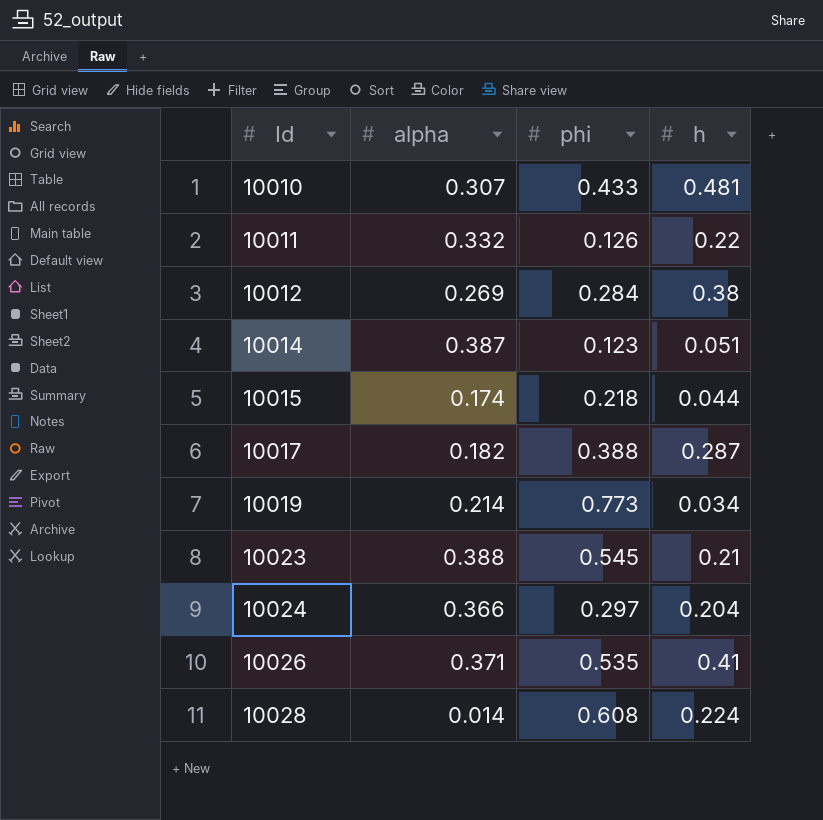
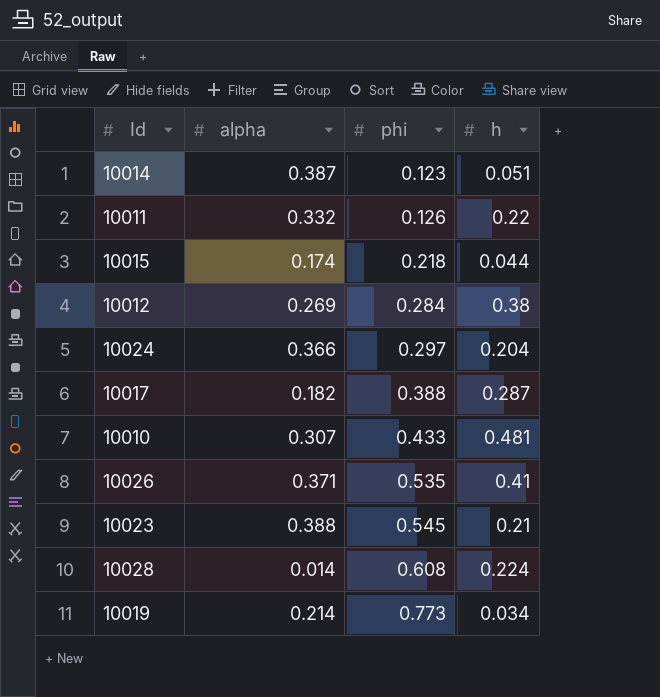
row order: Id ascending -> phi ascending

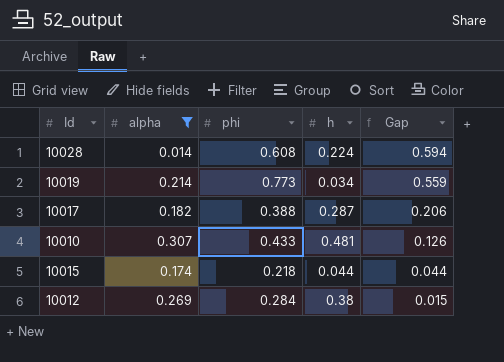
filter: none -> alpha <= 0.307
row order: phi ascending -> Gap descending
column Gap | formula: none -> [phi] - [alpha]

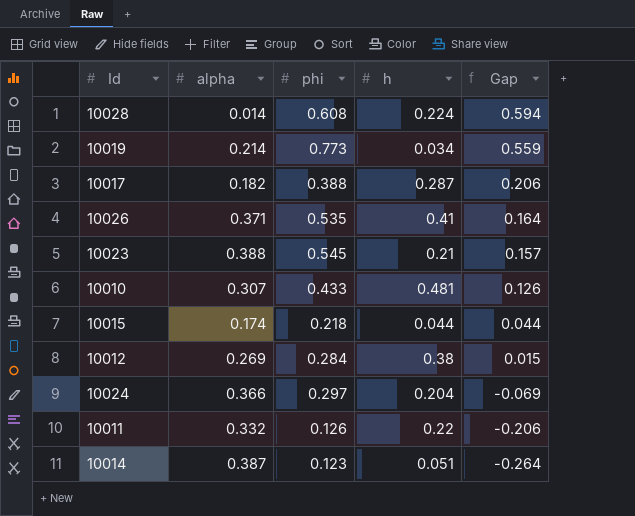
filter: alpha <= 0.307 -> none

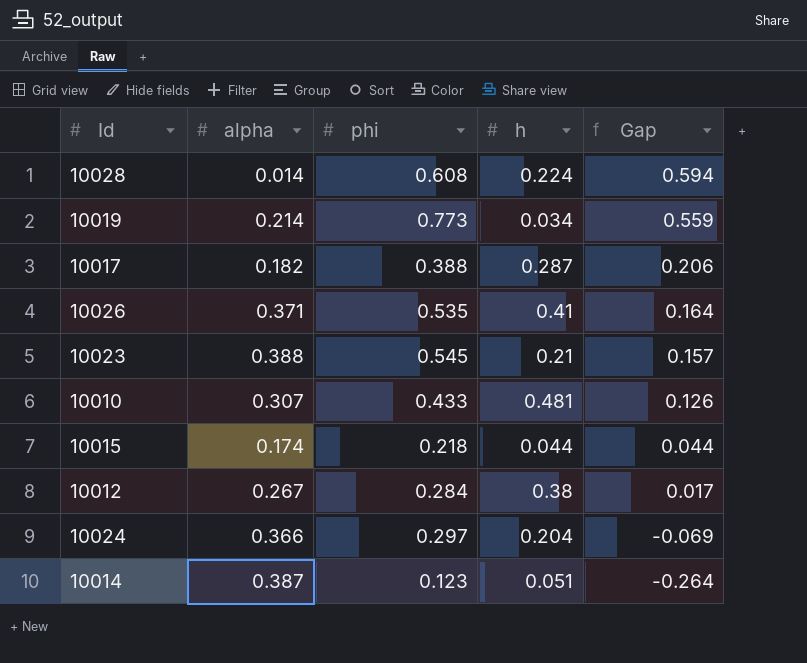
row 10011: 0.332 | 0.126 | 0.22 | -0.206 -> none
10012 | alpha: 0.269 -> 0.267
10012 | Gap: 0.015 -> 0.017

